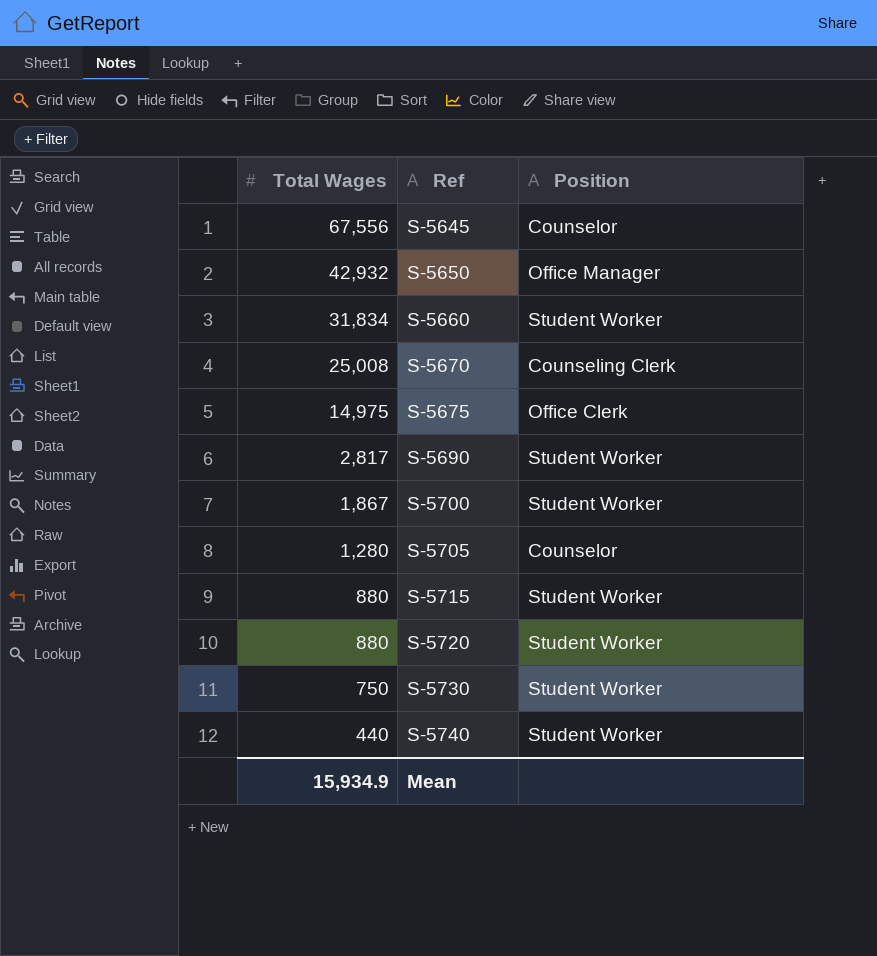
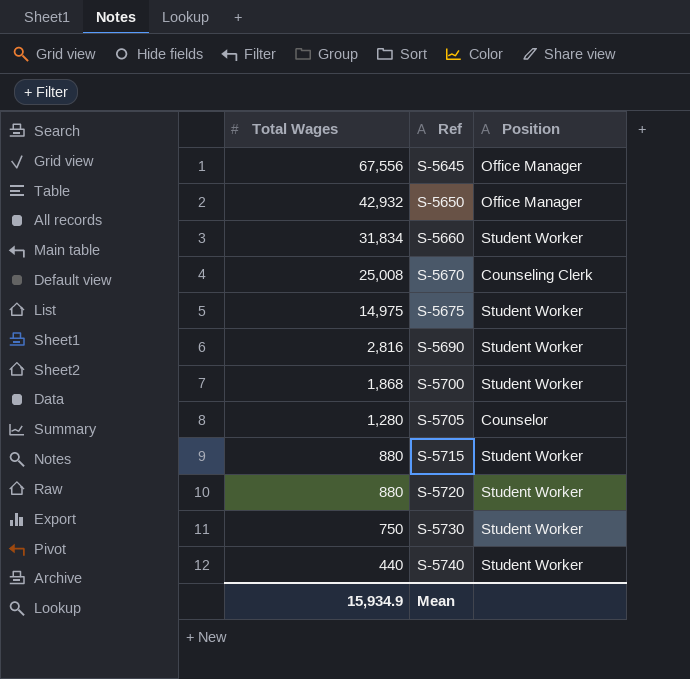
S-5645 | Position: Counselor -> Office Manager
S-5675 | Position: Office Clerk -> Student Worker
S-5690 | Total Wages: 2,817 -> 2,816
S-5700 | Total Wages: 1,867 -> 1,868

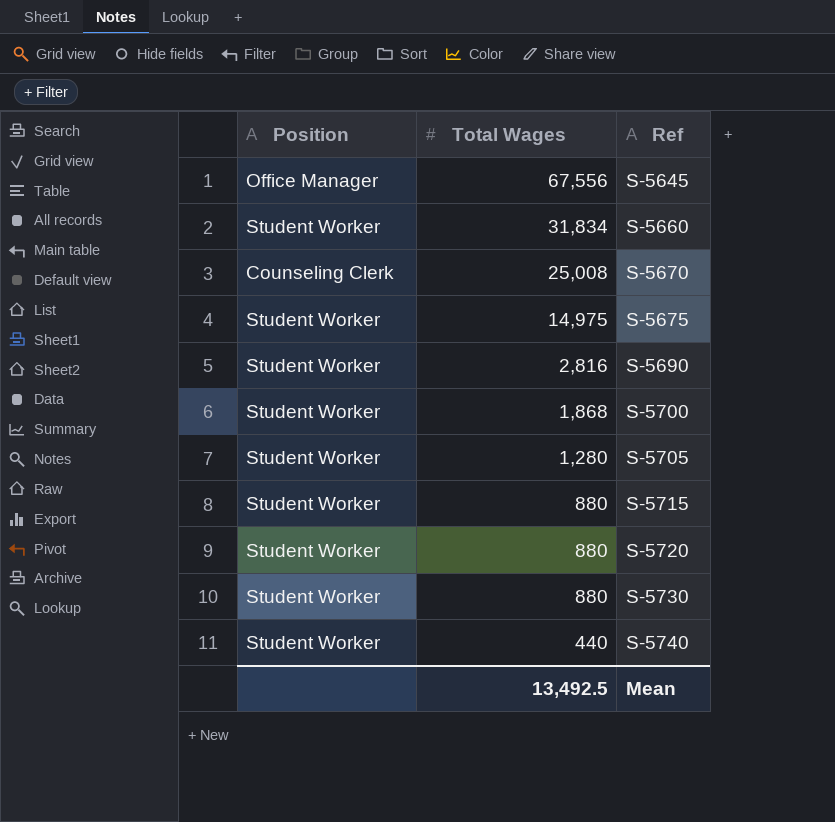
column Position | position: 3 -> 1
row S-5650: 42,932 | Office Manager -> none
S-5705 | Position: Counselor -> Student Worker
S-5730 | Total Wages: 750 -> 880
Mean | Total Wages: 15,934.9 -> 13,492.5

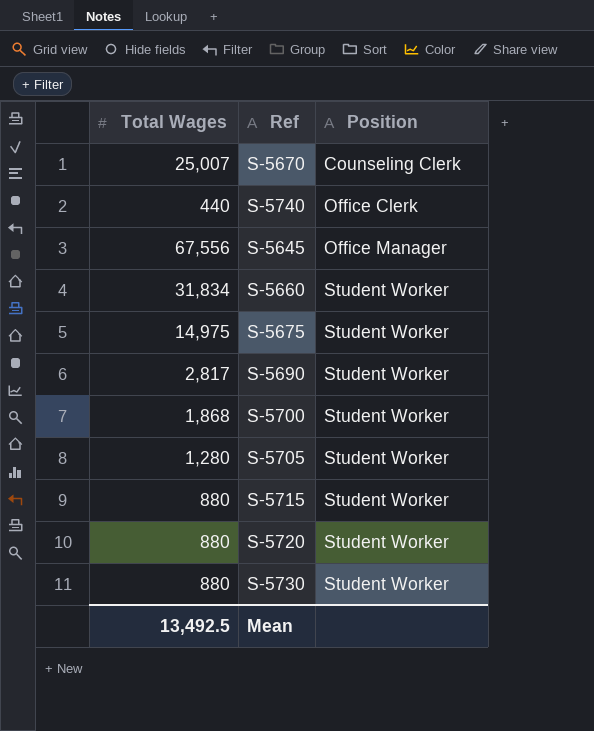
row order: Total Wages descending -> Position ascending
column Position | position: 1 -> 3
S-5670 | Total Wages: 25,008 -> 25,007
S-5740 | Position: Student Worker -> Office Clerk
S-5690 | Total Wages: 2,816 -> 2,817

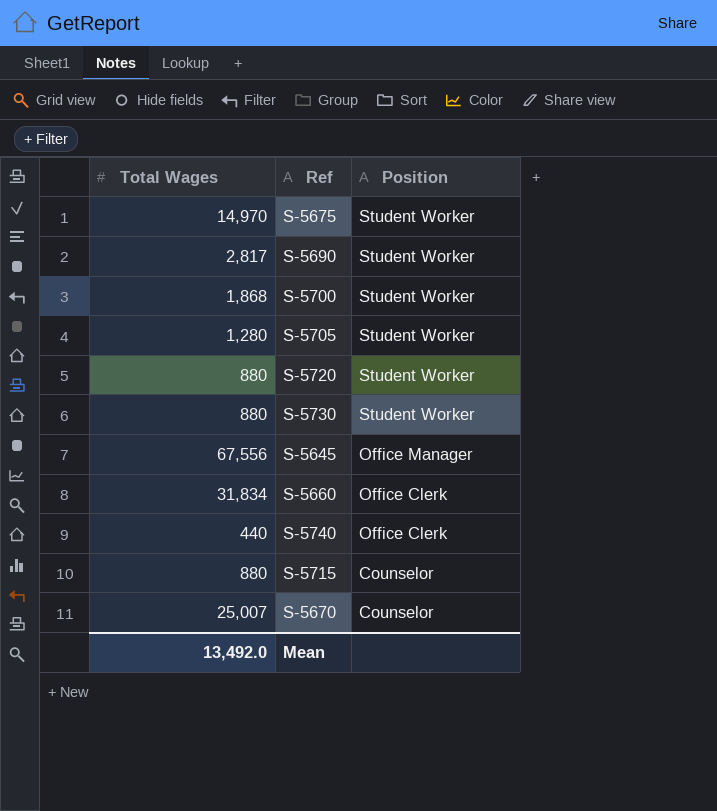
row order: Position ascending -> Position descending
S-5675 | Total Wages: 14,975 -> 14,970
S-5660 | Position: Student Worker -> Office Clerk
S-5715 | Position: Student Worker -> Counselor
S-5670 | Position: Counseling Clerk -> Counselor
Mean | Total Wages: 13,492.5 -> 13,492.0

